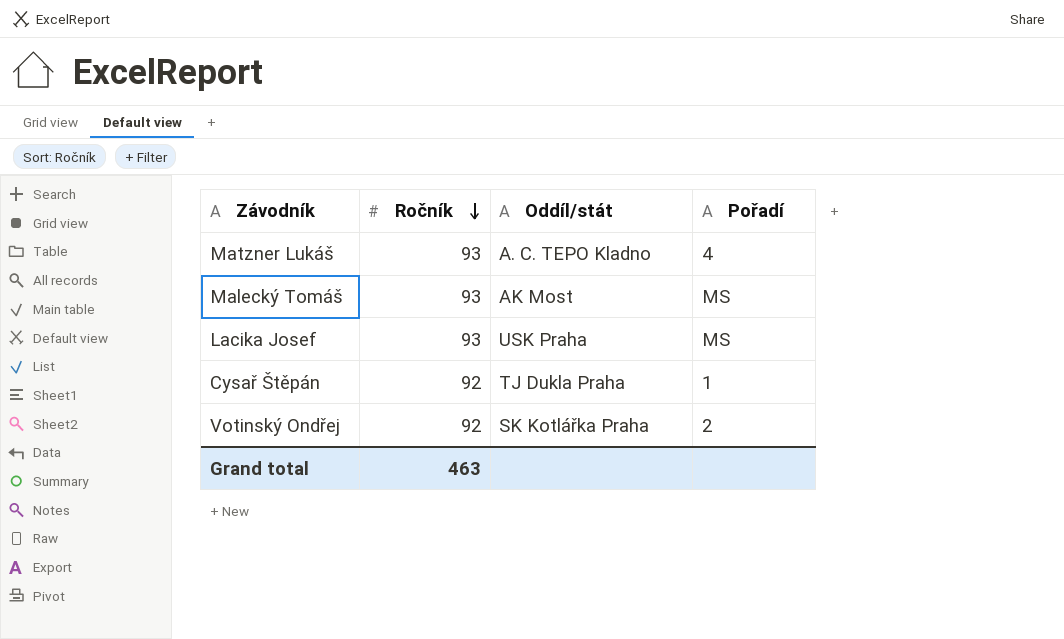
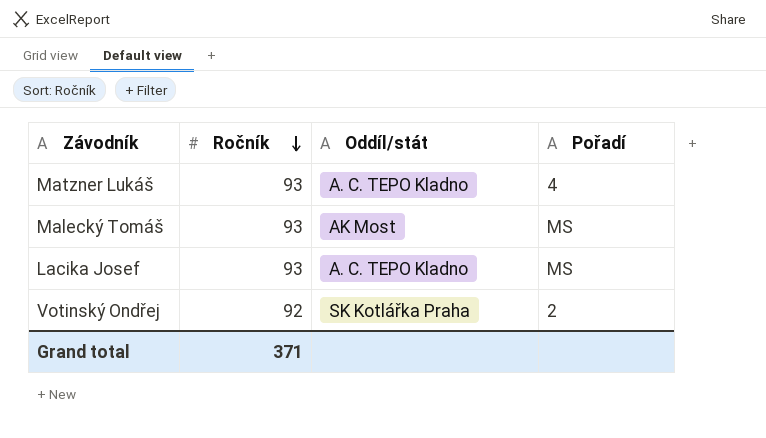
row Cysař Štěpán: 92 | TJ Dukla Praha | 1 -> none
Lacika Josef | Oddíl/stát: USK Praha -> A. C. TEPO Kladno
Grand total | Ročník: 463 -> 371

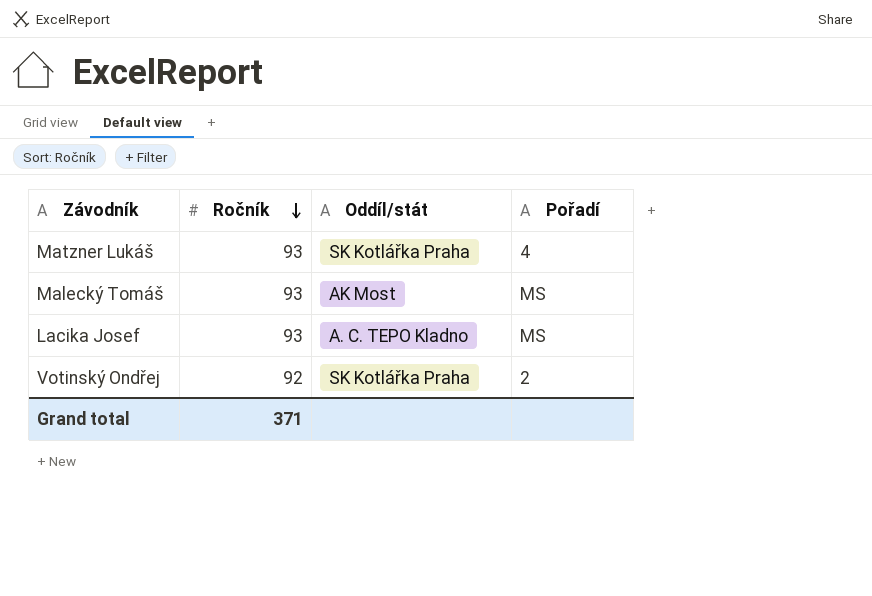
Matzner Lukáš | Oddíl/stát: A. C. TEPO Kladno -> SK Kotlářka Praha

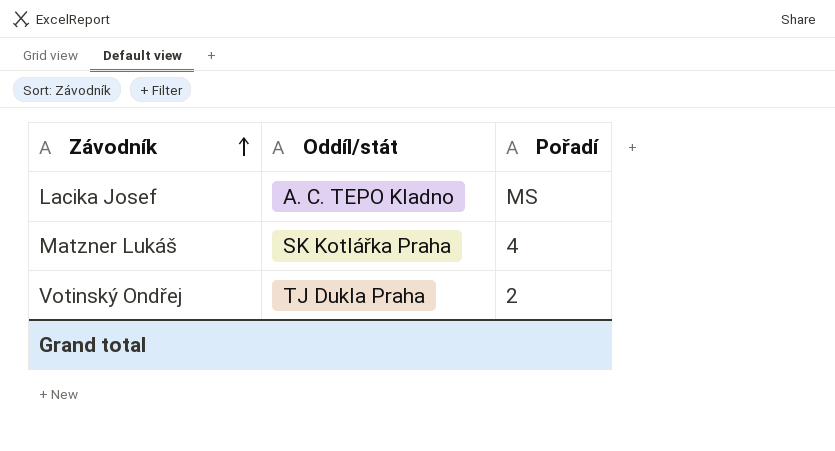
row order: Ročník descending -> Závodník ascending
column Ročník | position: 2 -> none
row Malecký Tomáš: 93 | AK Most | MS -> none
Votinský Ondřej | Oddíl/stát: SK Kotlářka Praha -> TJ Dukla Praha

